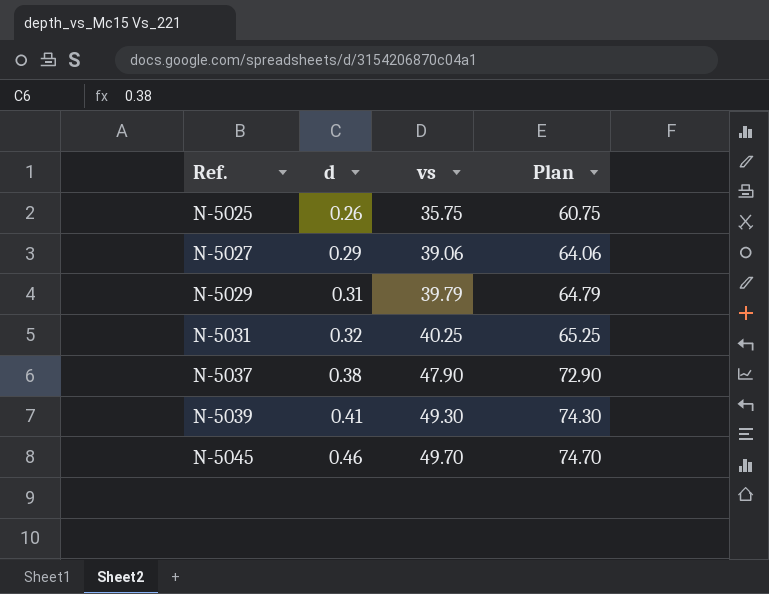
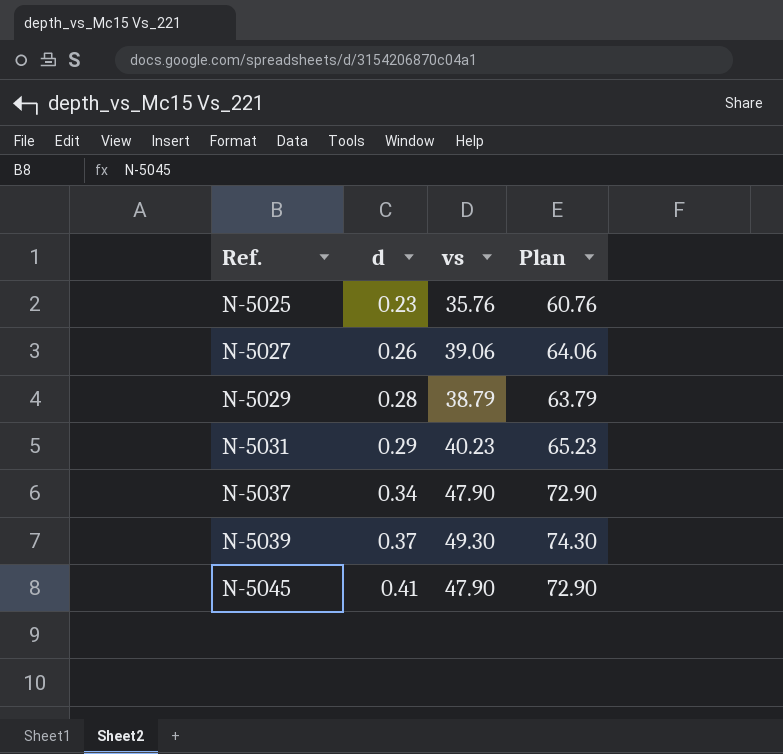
N-5025 | d: 0.26 -> 0.23
N-5025 | vs: 35.75 -> 35.76
N-5025 | Plan: 60.75 -> 60.76
N-5027 | d: 0.29 -> 0.26
N-5029 | d: 0.31 -> 0.28
N-5029 | vs: 39.79 -> 38.79
N-5029 | Plan: 64.79 -> 63.79
N-5031 | d: 0.32 -> 0.29
N-5031 | vs: 40.25 -> 40.23
N-5031 | Plan: 65.25 -> 65.23
N-5037 | d: 0.38 -> 0.34
N-5039 | d: 0.41 -> 0.37
N-5045 | d: 0.46 -> 0.41
N-5045 | vs: 49.70 -> 47.90
N-5045 | Plan: 74.70 -> 72.90

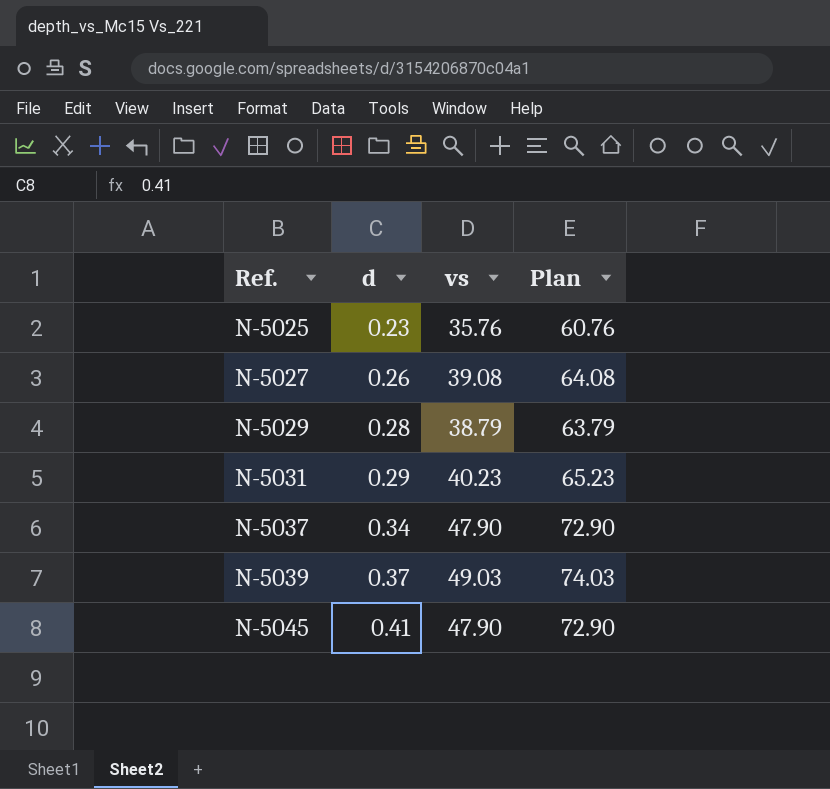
N-5027 | vs: 39.06 -> 39.08
N-5027 | Plan: 64.06 -> 64.08
N-5039 | vs: 49.30 -> 49.03
N-5039 | Plan: 74.30 -> 74.03

